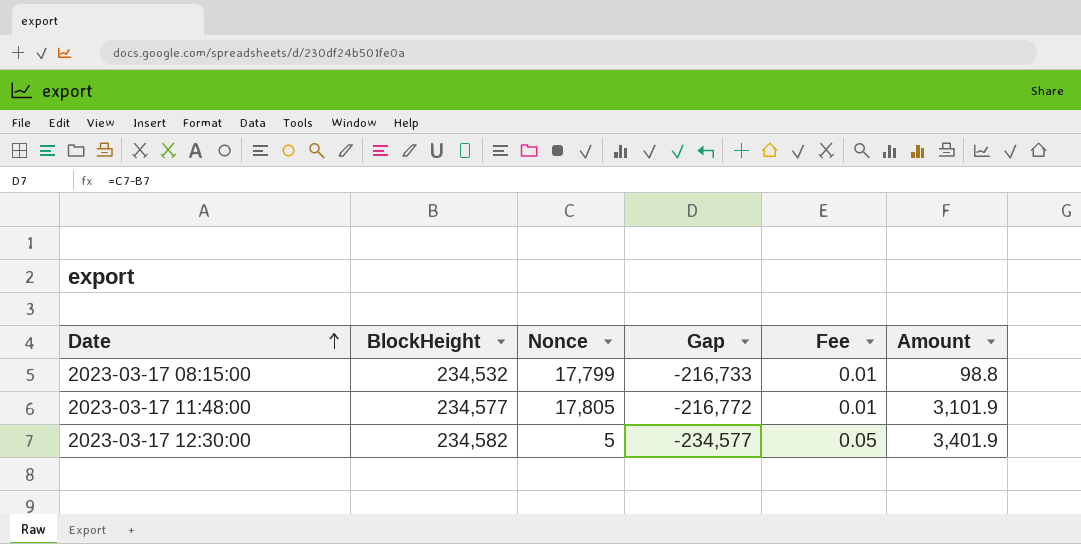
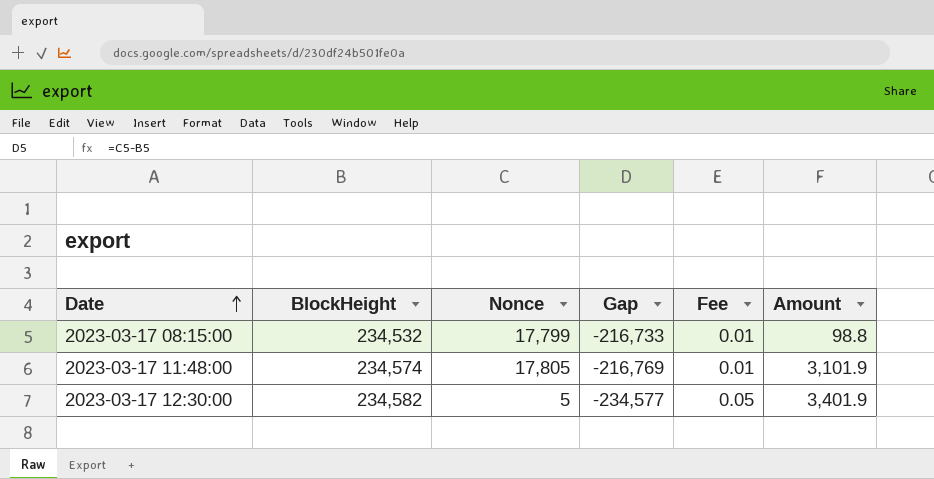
2023-03-17 11:48:00 | BlockHeight: 234,577 -> 234,574
2023-03-17 11:48:00 | Gap: -216,772 -> -216,769

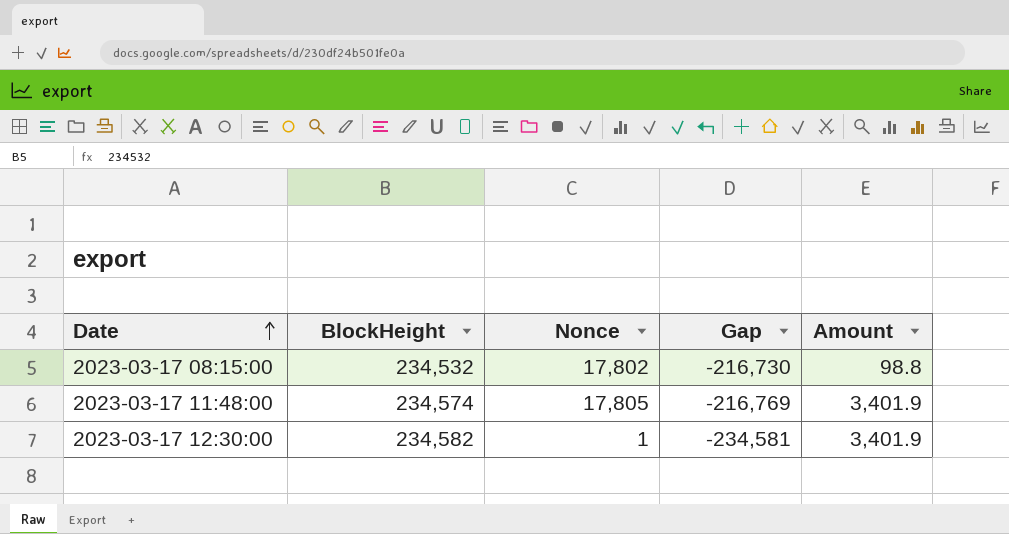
column Fee | position: 5 -> none
2023-03-17 08:15:00 | Nonce: 17,799 -> 17,802
2023-03-17 08:15:00 | Gap: -216,733 -> -216,730
2023-03-17 11:48:00 | Amount: 3,101.9 -> 3,401.9
2023-03-17 12:30:00 | Nonce: 5 -> 1
2023-03-17 12:30:00 | Gap: -234,577 -> -234,581

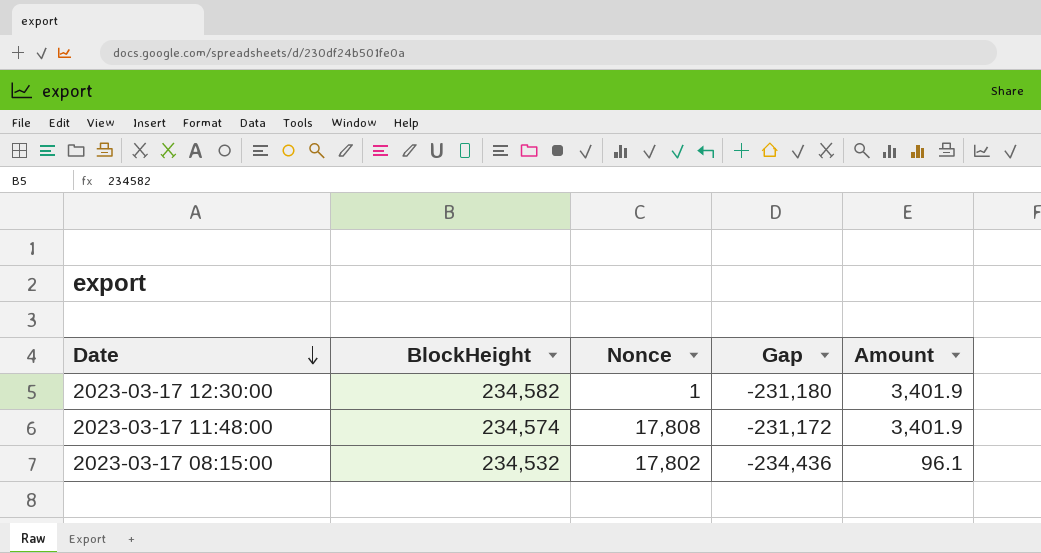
row order: Date ascending -> Date descending
column Gap | formula: [Nonce] - [BlockHeight] -> [Amount] - [BlockHeight]
2023-03-17 11:48:00 | Nonce: 17,805 -> 17,808
2023-03-17 08:15:00 | Amount: 98.8 -> 96.1

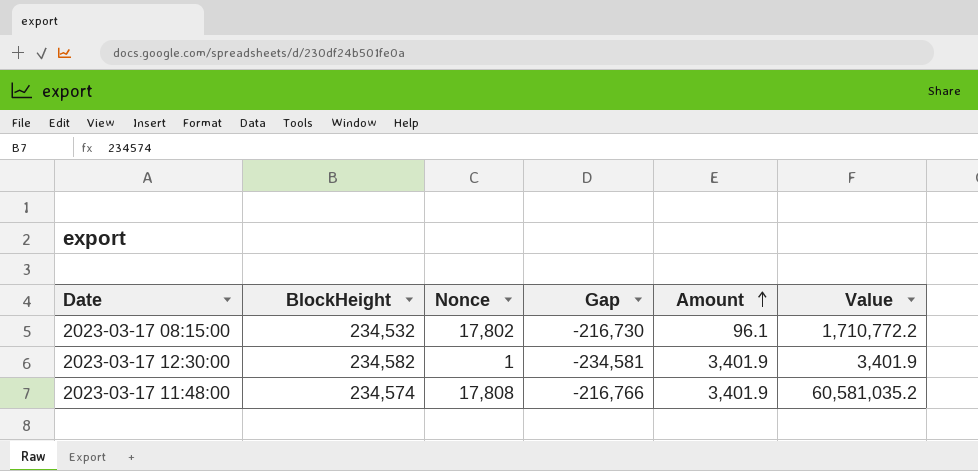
row order: Date descending -> Amount ascending
column Gap | formula: [Amount] - [BlockHeight] -> [Nonce] - [BlockHeight]
column Value | formula: none -> [Nonce] * [Amount]

